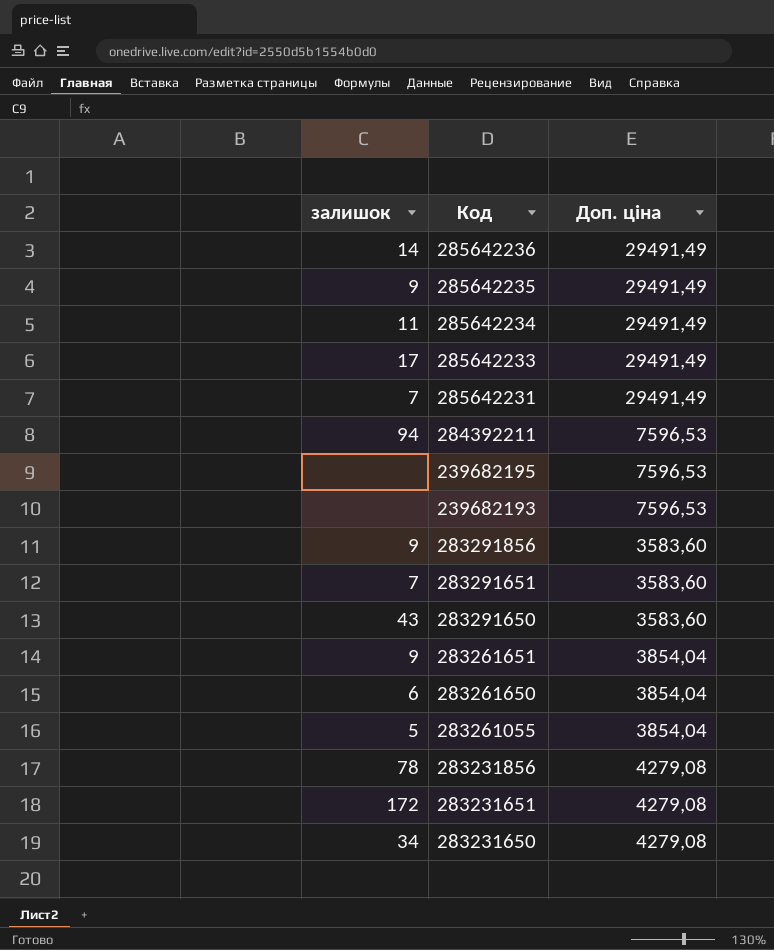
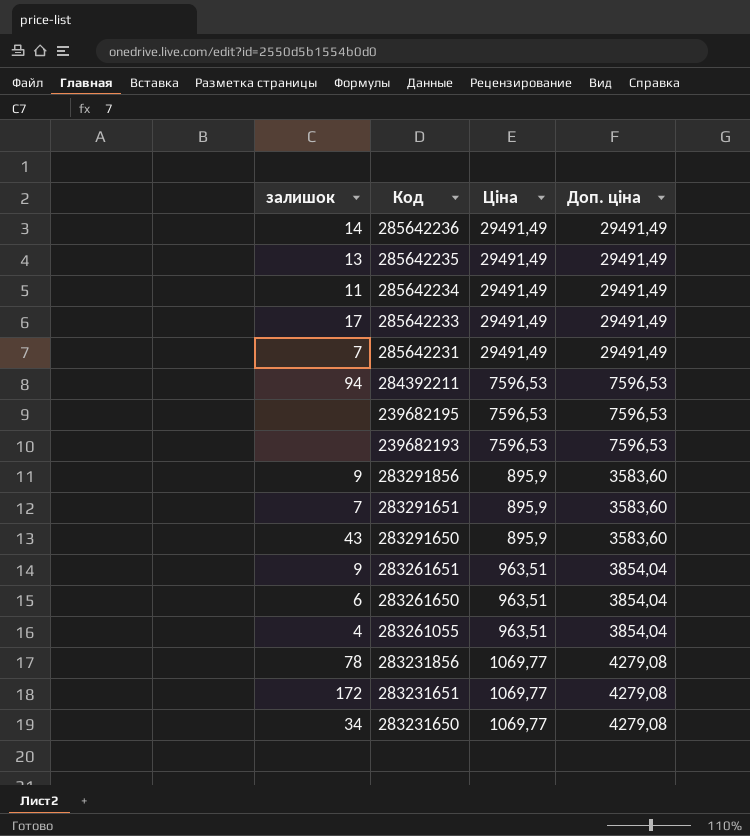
column Ціна | position: none -> 3
285642235 | залишок: 9 -> 13
283261055 | залишок: 5 -> 4

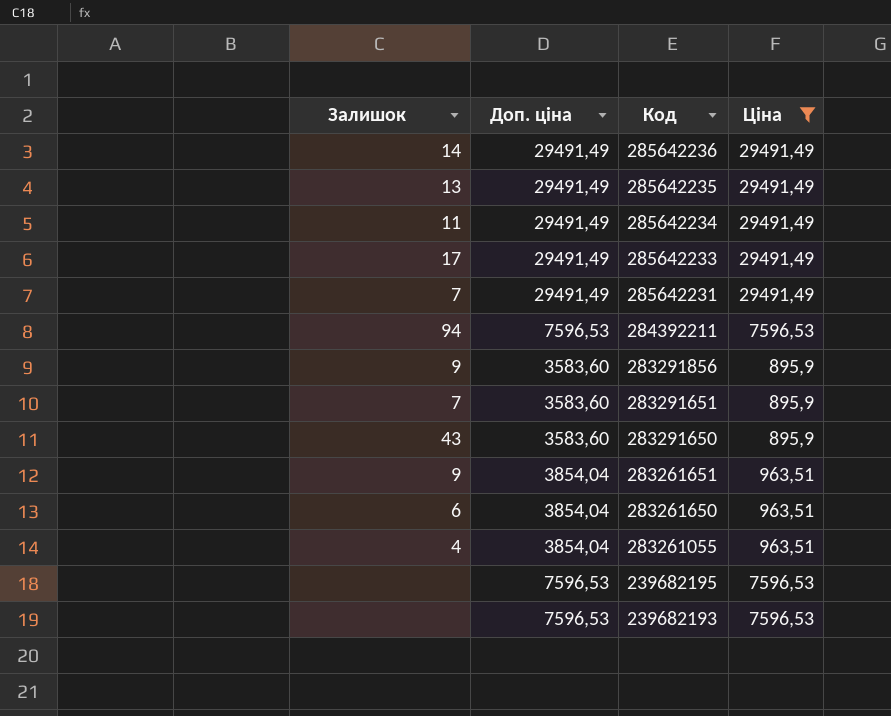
filter: none -> Ціна != 1069,77
row order: none -> Код descending
column name: залишок -> Залишок
column Доп. ціна | position: 4 -> 2

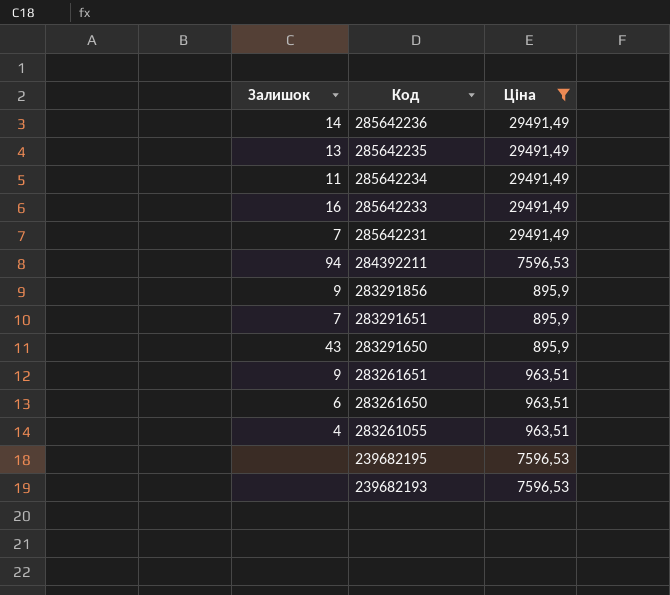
column Доп. ціна | position: 2 -> none
285642233 | Залишок: 17 -> 16

